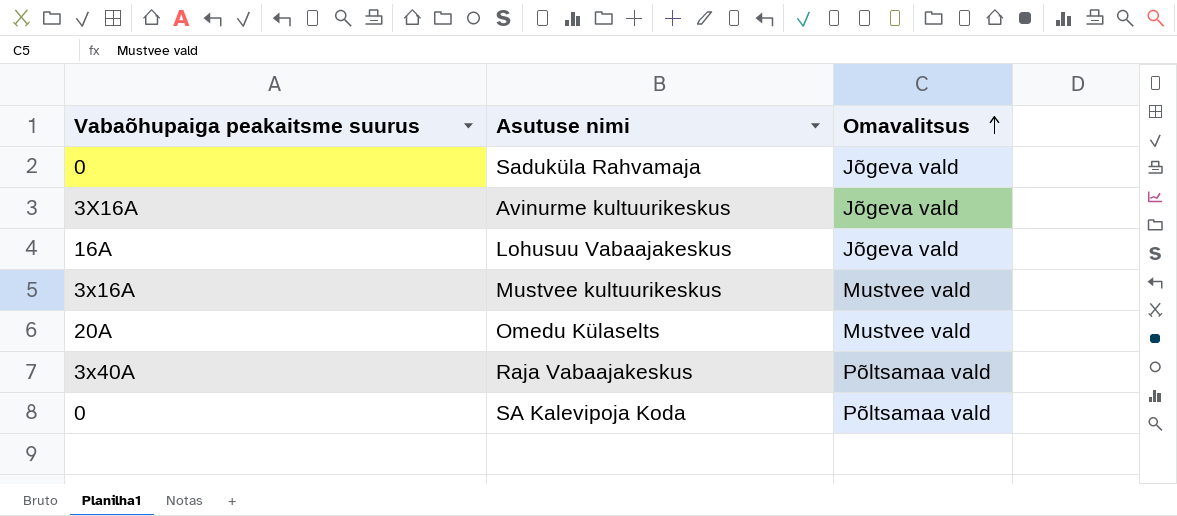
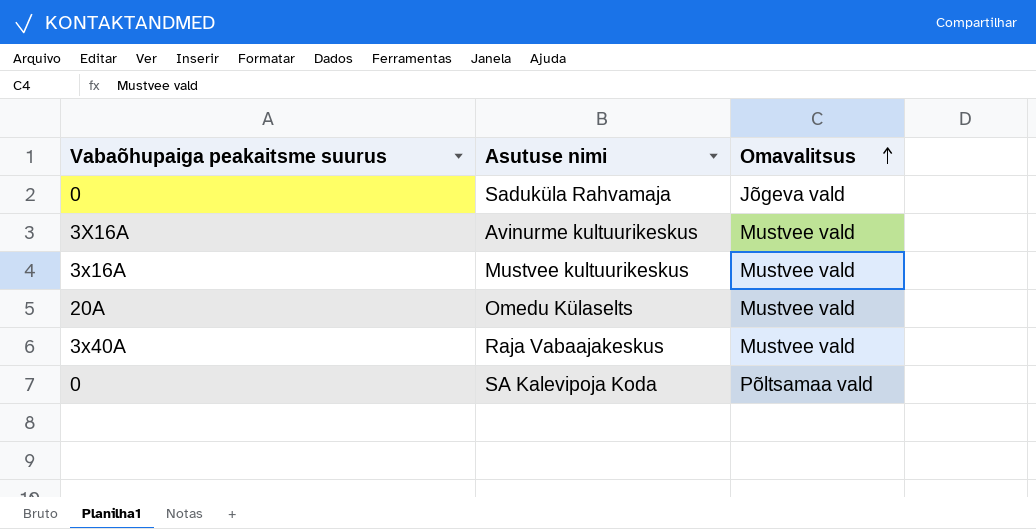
row Lohusuu Vabaajakeskus: 16A | Jõgeva vald -> none
Avinurme kultuurikeskus | Omavalitsus: Jõgeva vald -> Mustvee vald
Raja Vabaajakeskus | Omavalitsus: Põltsamaa vald -> Mustvee vald

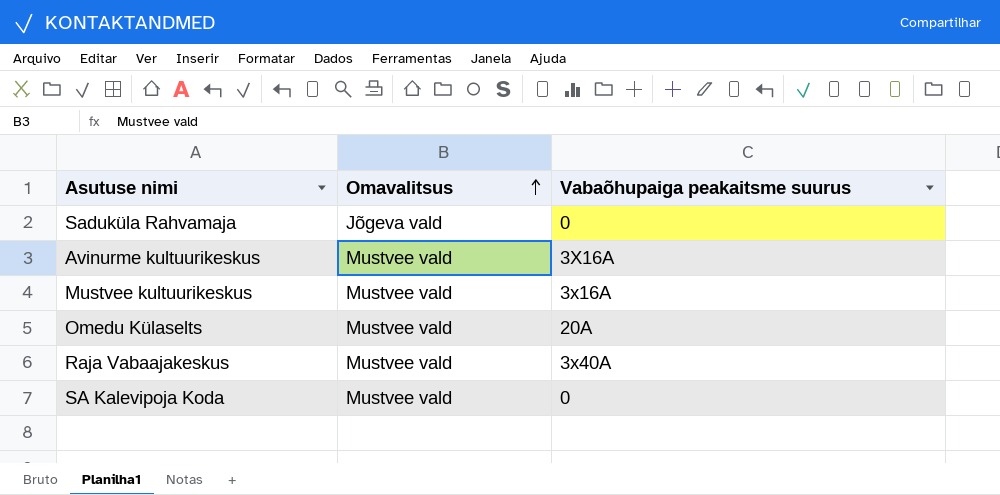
column Vabaõhupaiga peakaitsme suurus | position: 1 -> 3
SA Kalevipoja Koda | Omavalitsus: Põltsamaa vald -> Mustvee vald

